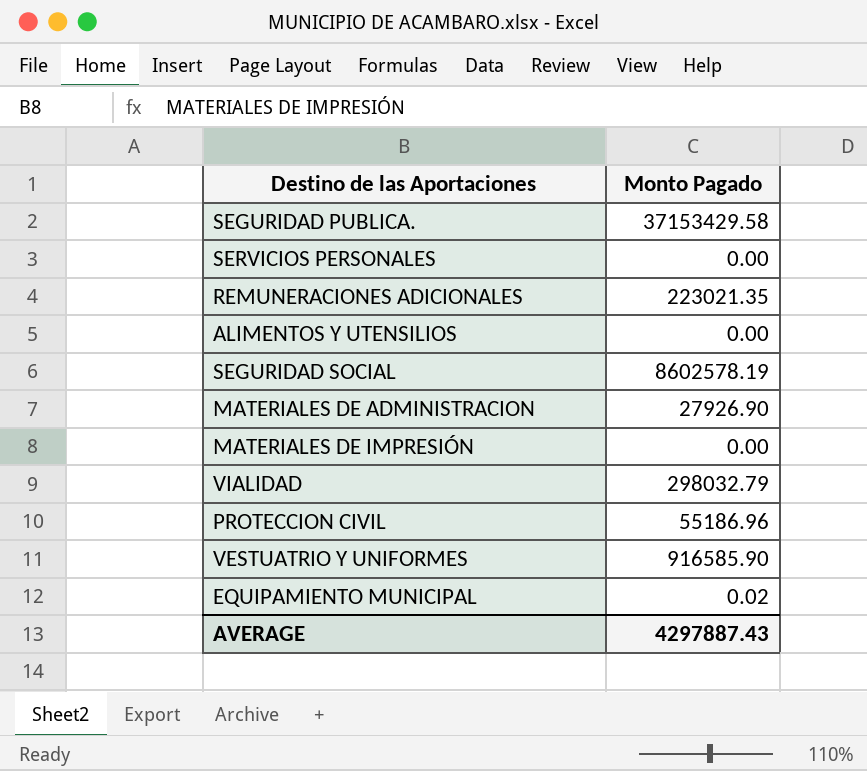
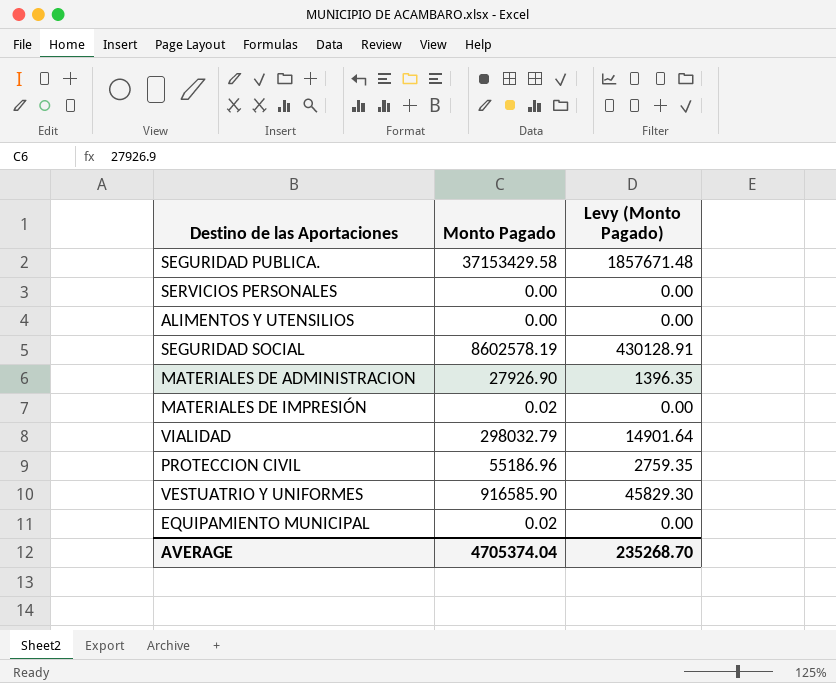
column Levy (Monto Pagado) | formula: none -> [Monto Pagado] * 0.05
row REMUNERACIONES ADICIONALES: 223021.35 -> none
MATERIALES DE IMPRESIÓN | Monto Pagado: 0.00 -> 0.02
AVERAGE | Monto Pagado: 4297887.43 -> 4705374.04

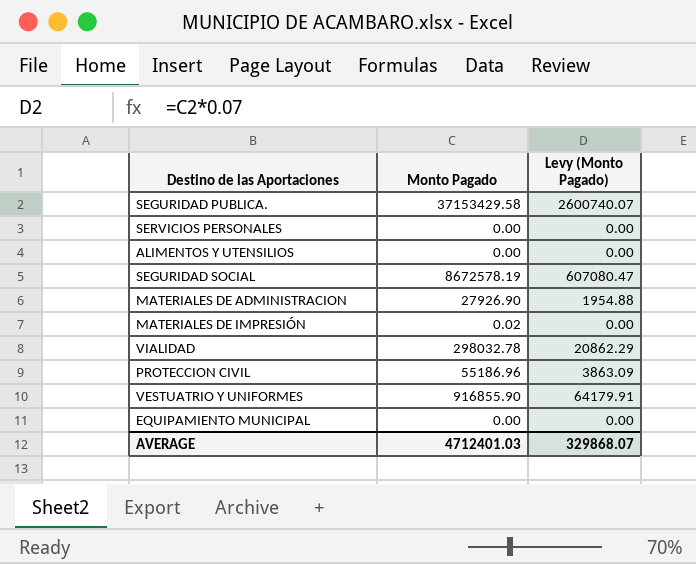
column Levy (Monto Pagado) | formula: [Monto Pagado] * 0.05 -> [Monto Pagado] * 0.07
SEGURIDAD SOCIAL | Monto Pagado: 8602578.19 -> 8672578.19
VIALIDAD | Monto Pagado: 298032.79 -> 298032.78
VESTUATRIO Y UNIFORMES | Monto Pagado: 916585.90 -> 916855.90
EQUIPAMIENTO MUNICIPAL | Monto Pagado: 0.02 -> 0.00
AVERAGE | Monto Pagado: 4705374.04 -> 4712401.03
AVERAGE | Levy (Monto Pagado): 235268.70 -> 329868.07

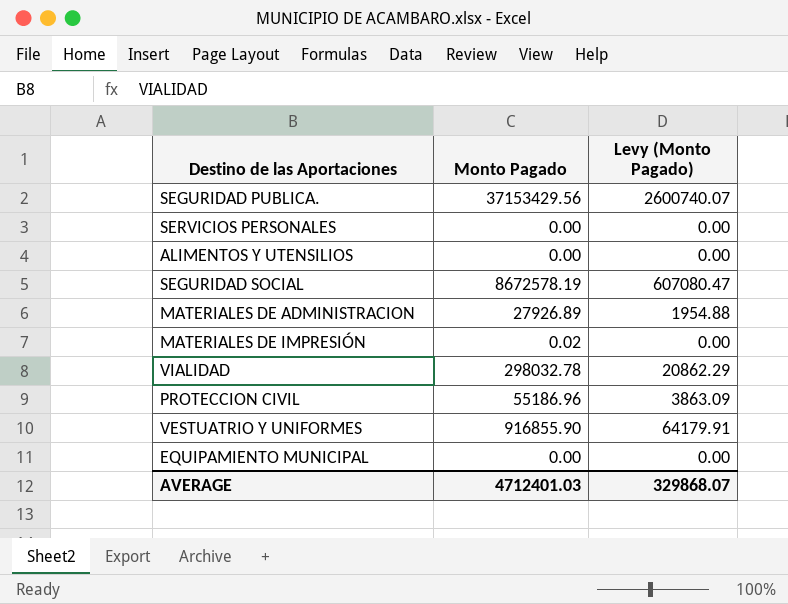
SEGURIDAD PUBLICA. | Monto Pagado: 37153429.58 -> 37153429.56
MATERIALES DE ADMINISTRACION | Monto Pagado: 27926.90 -> 27926.89

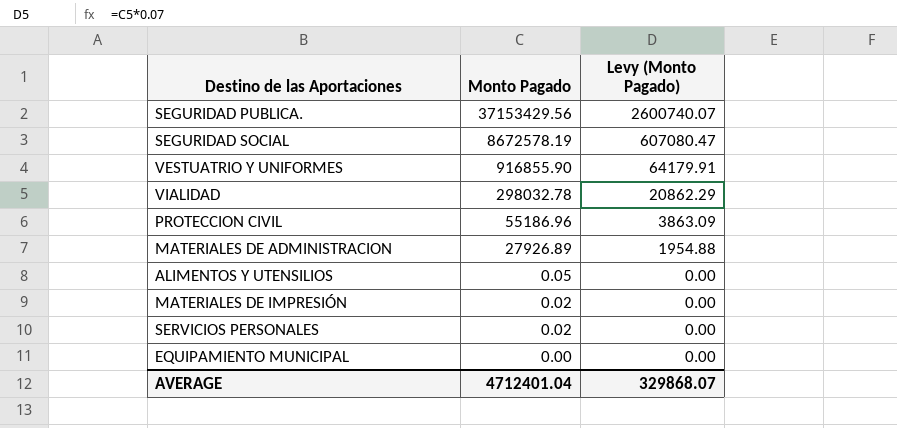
row order: none -> Monto Pagado descending
ALIMENTOS Y UTENSILIOS | Monto Pagado: 0.00 -> 0.05
SERVICIOS PERSONALES | Monto Pagado: 0.00 -> 0.02
AVERAGE | Monto Pagado: 4712401.03 -> 4712401.04

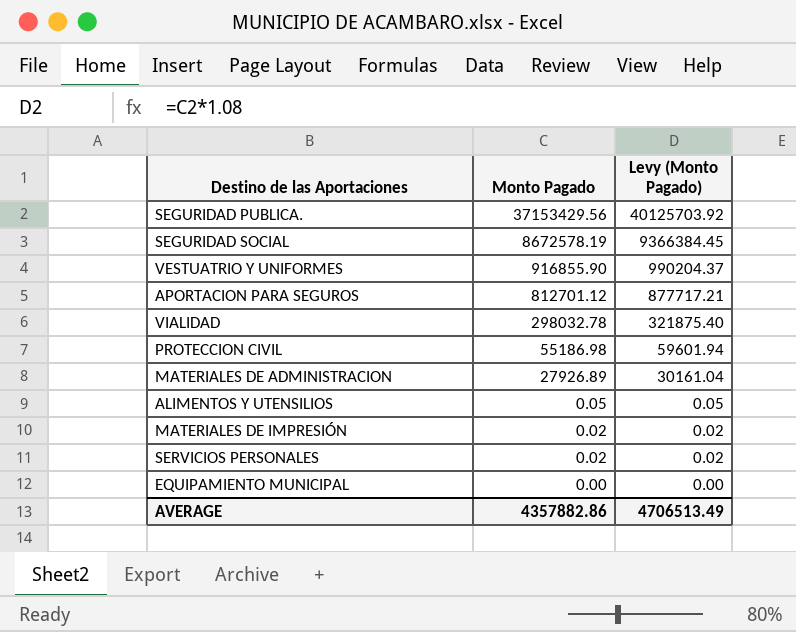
column Levy (Monto Pagado) | formula: [Monto Pagado] * 0.07 -> [Monto Pagado] * 1.08
row APORTACION PARA SEGUROS: none -> 812701.12 | 877717.21
PROTECCION CIVIL | Monto Pagado: 55186.96 -> 55186.98
AVERAGE | Monto Pagado: 4712401.04 -> 4357882.86
AVERAGE | Levy (Monto Pagado): 329868.07 -> 4706513.49

